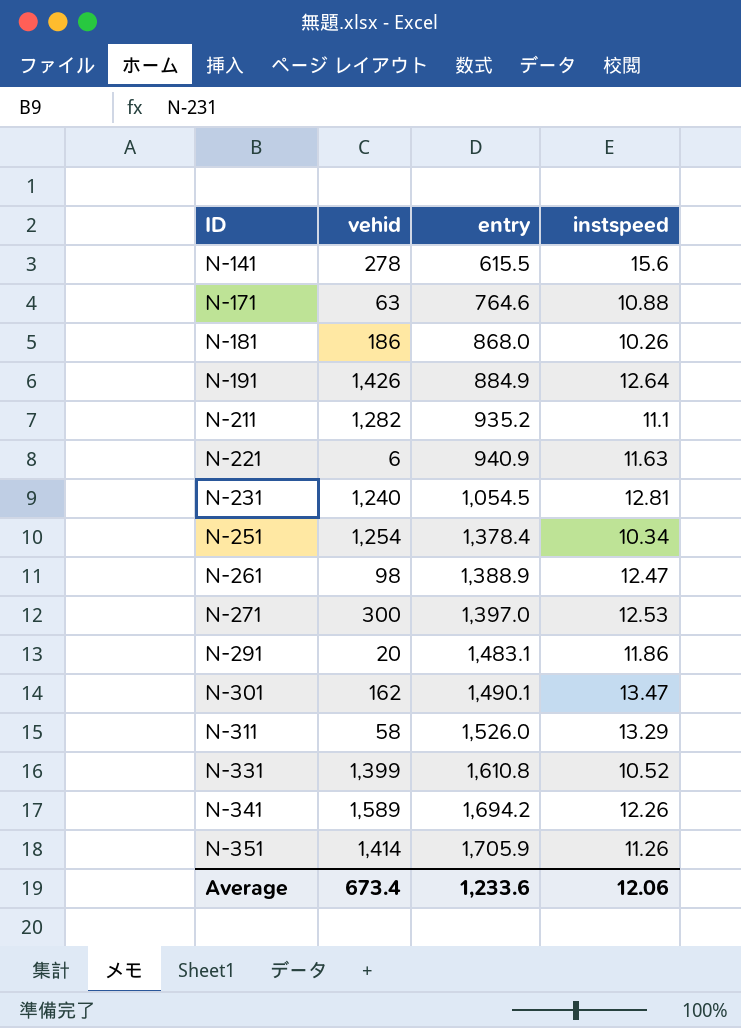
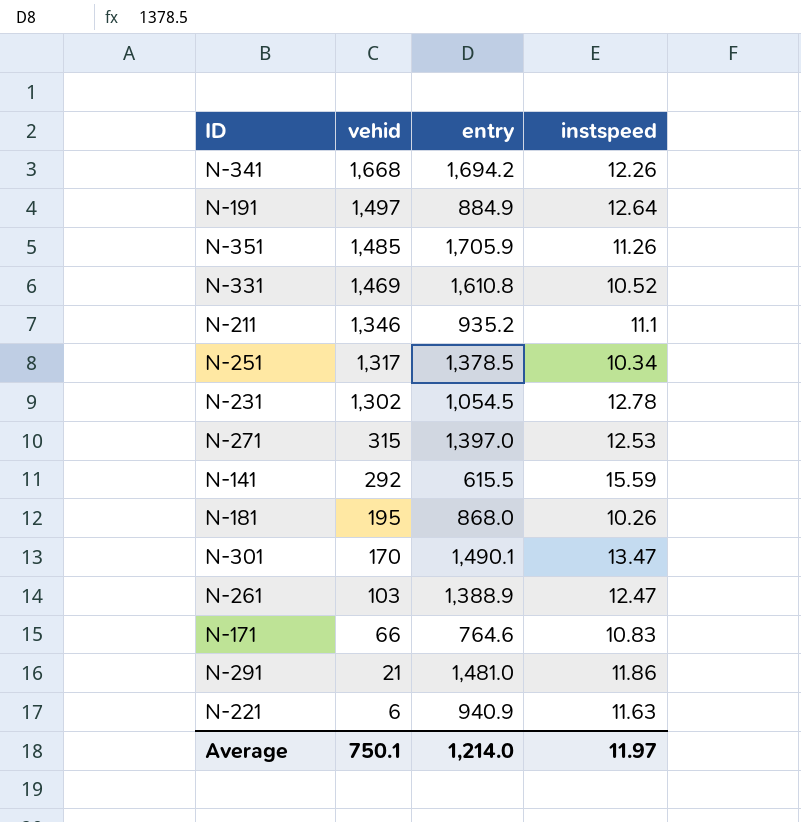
row order: ID ascending -> vehid descending
row N-311: 58 | 1,526.0 | 13.29 -> none
N-341 | vehid: 1,589 -> 1,668
N-191 | vehid: 1,426 -> 1,497
N-351 | vehid: 1,414 -> 1,485
N-331 | vehid: 1,399 -> 1,469
N-211 | vehid: 1,282 -> 1,346
N-251 | vehid: 1,254 -> 1,317
N-251 | entry: 1,378.4 -> 1,378.5
N-231 | vehid: 1,240 -> 1,302
N-231 | instspeed: 12.81 -> 12.78
N-271 | vehid: 300 -> 315
N-141 | vehid: 278 -> 292
N-141 | instspeed: 15.6 -> 15.59
N-181 | vehid: 186 -> 195
N-301 | vehid: 162 -> 170
N-261 | vehid: 98 -> 103
N-171 | vehid: 63 -> 66
N-171 | instspeed: 10.88 -> 10.83
N-291 | vehid: 20 -> 21
N-291 | entry: 1,483.1 -> 1,481.0
Average | vehid: 673.4 -> 750.1
Average | entry: 1,233.6 -> 1,214.0
Average | instspeed: 12.06 -> 11.97

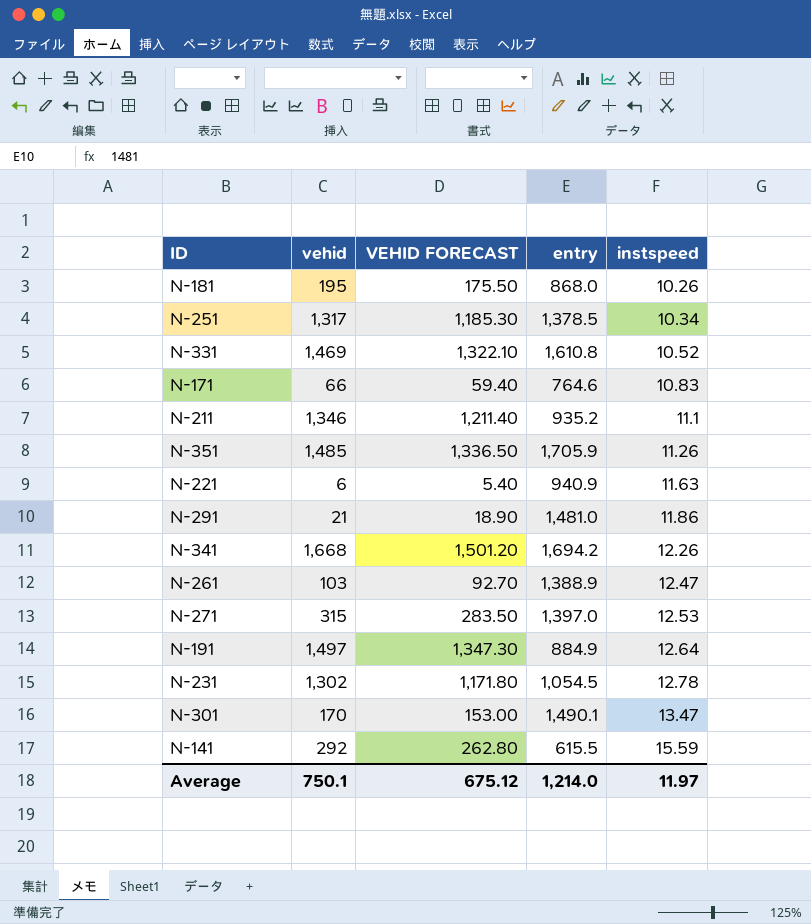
row order: vehid descending -> instspeed ascending
column VEHID FORECAST | formula: none -> [vehid] * 0.9

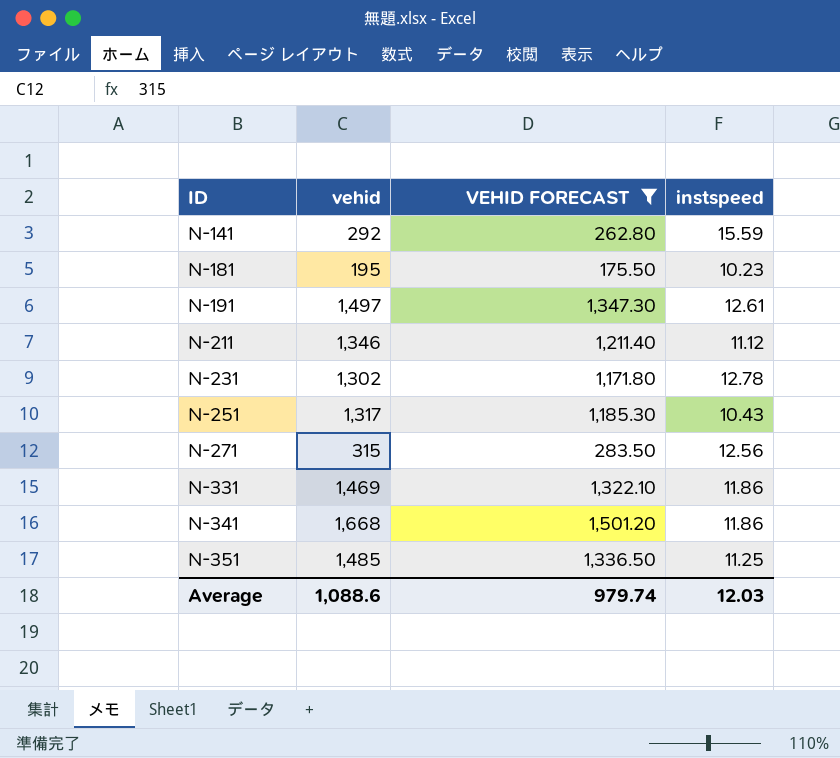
filter: none -> VEHID FORECAST >= 175.50
row order: instspeed ascending -> ID ascending
column entry | position: 4 -> none
N-181 | instspeed: 10.26 -> 10.23
N-191 | instspeed: 12.64 -> 12.61
N-211 | instspeed: 11.1 -> 11.12
N-251 | instspeed: 10.34 -> 10.43
N-271 | instspeed: 12.53 -> 12.56
N-331 | instspeed: 10.52 -> 11.86
N-341 | instspeed: 12.26 -> 11.86
N-351 | instspeed: 11.26 -> 11.25
Average | vehid: 750.1 -> 1,088.6
Average | VEHID FORECAST: 675.12 -> 979.74
Average | instspeed: 11.97 -> 12.03

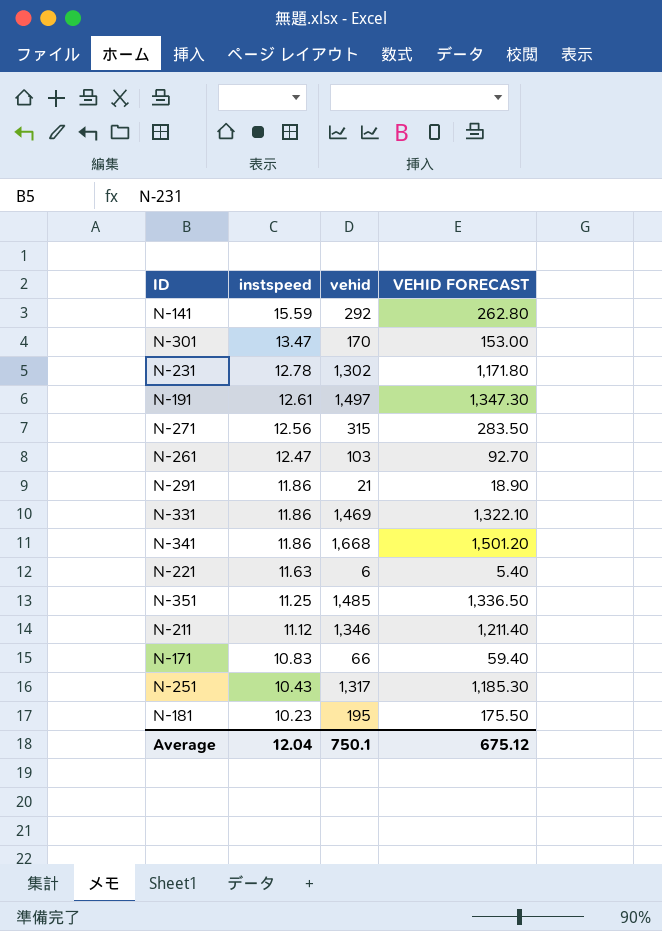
filter: VEHID FORECAST >= 175.50 -> none
row order: ID ascending -> instspeed descending
column instspeed | position: 4 -> 2
Average | instspeed: 12.03 -> 12.04
Average | vehid: 1,088.6 -> 750.1
Average | VEHID FORECAST: 979.74 -> 675.12

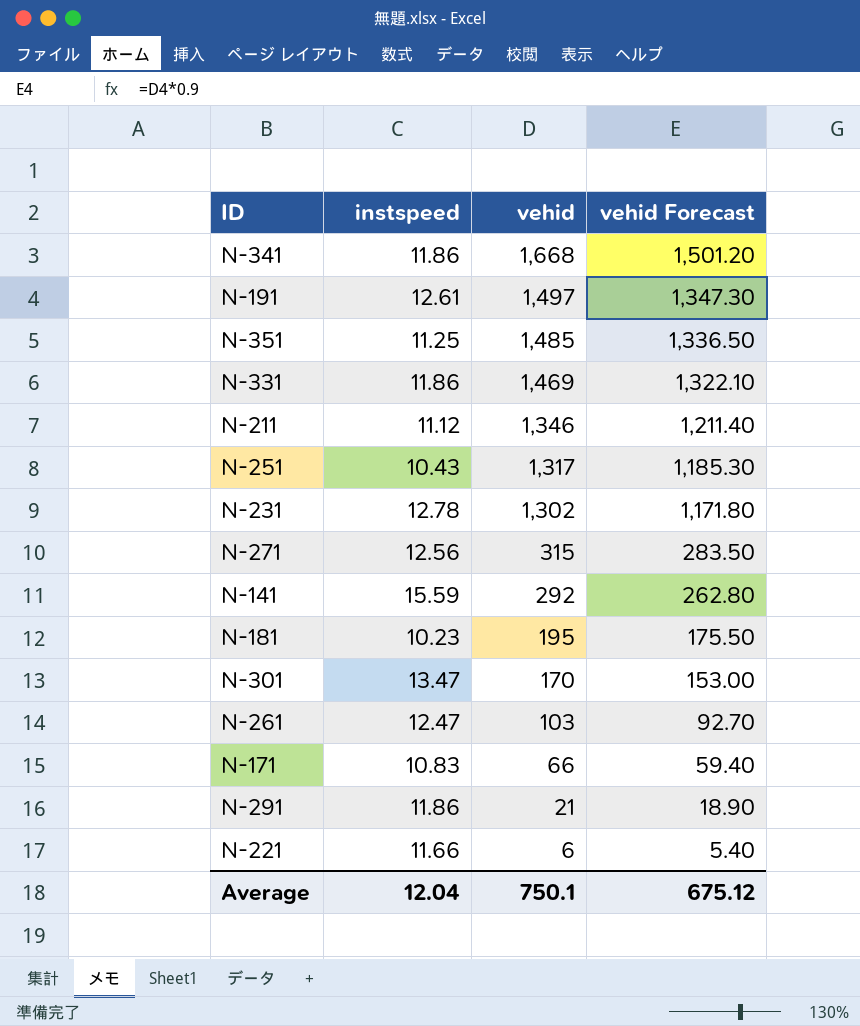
row order: instspeed descending -> vehid descending
column name: VEHID FORECAST -> vehid Forecast
N-221 | instspeed: 11.63 -> 11.66

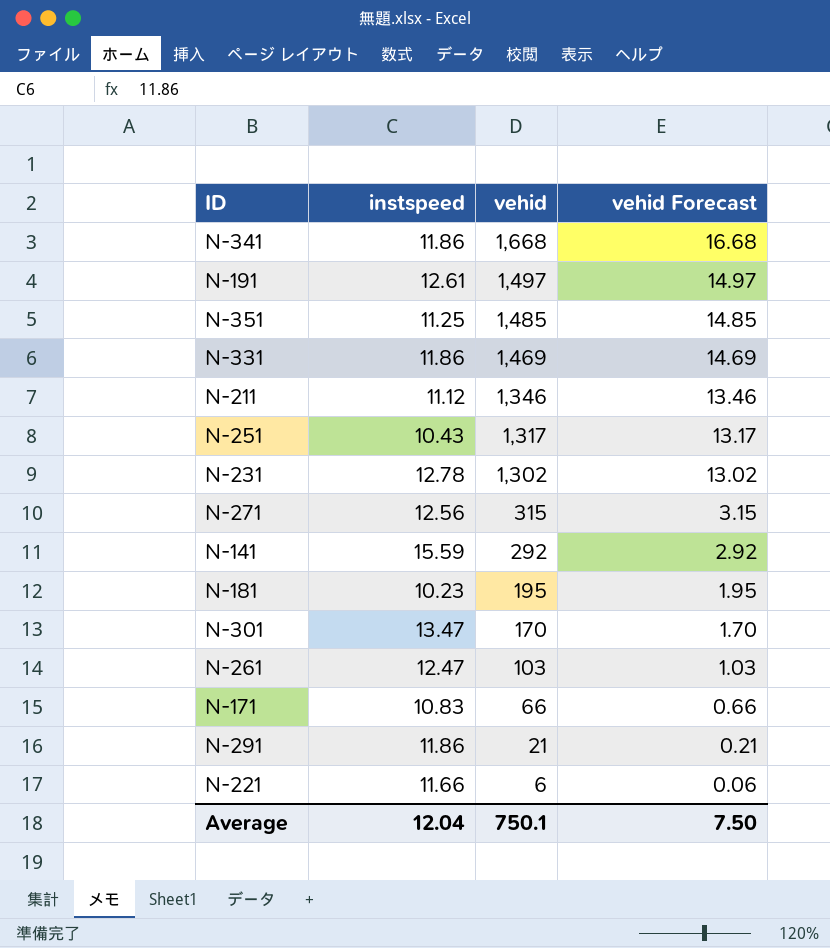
column vehid Forecast | formula: [vehid] * 0.9 -> [vehid] * 0.01
Average | vehid Forecast: 675.12 -> 7.50

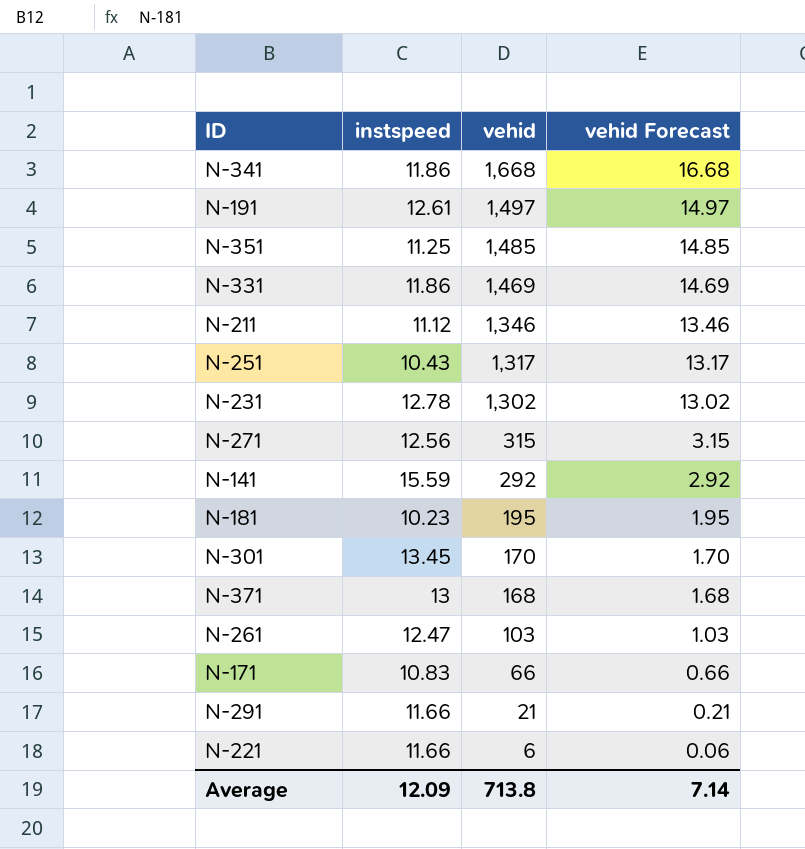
N-301 | instspeed: 13.47 -> 13.45
row N-371: none -> 13 | 168 | 1.68
N-291 | instspeed: 11.86 -> 11.66
Average | instspeed: 12.04 -> 12.09
Average | vehid: 750.1 -> 713.8
Average | vehid Forecast: 7.50 -> 7.14

